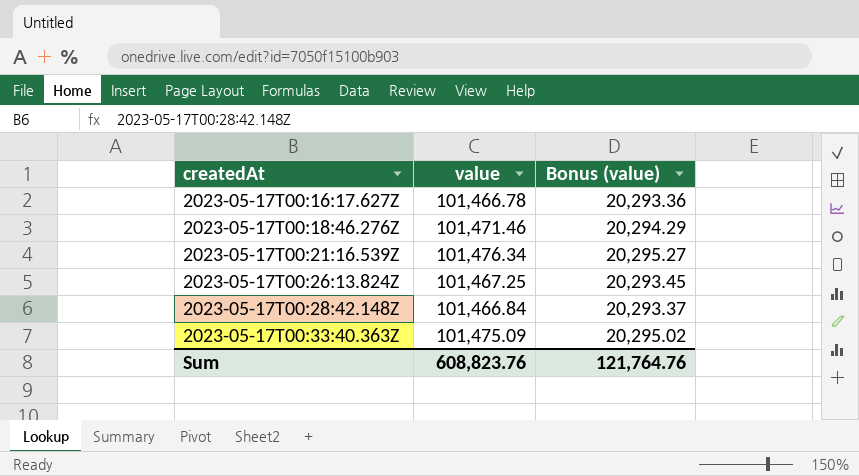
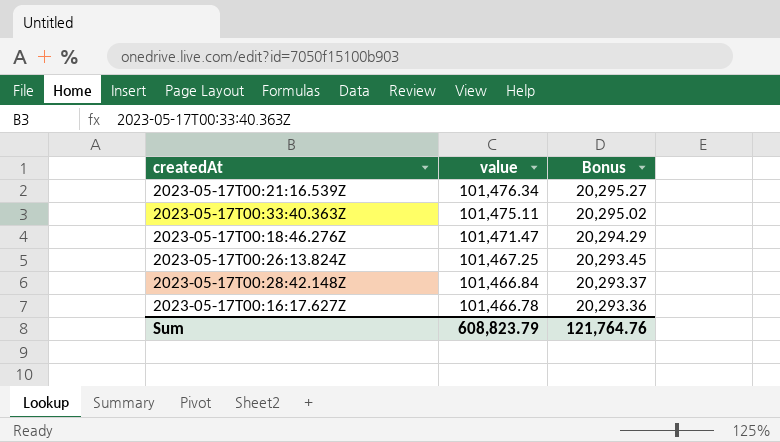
row order: createdAt ascending -> value descending
column name: Bonus (value) -> Bonus
2023-05-17T00:33:40.363Z | value: 101,475.09 -> 101,475.11
2023-05-17T00:18:46.276Z | value: 101,471.46 -> 101,471.47
Sum | value: 608,823.76 -> 608,823.79

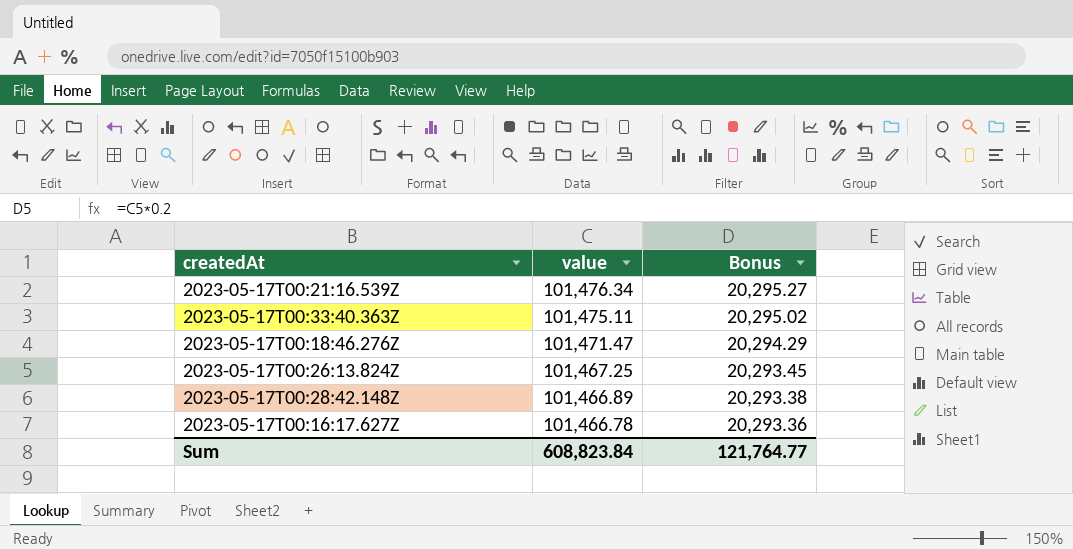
2023-05-17T00:28:42.148Z | value: 101,466.84 -> 101,466.89
2023-05-17T00:28:42.148Z | Bonus: 20,293.37 -> 20,293.38
Sum | value: 608,823.79 -> 608,823.84
Sum | Bonus: 121,764.76 -> 121,764.77

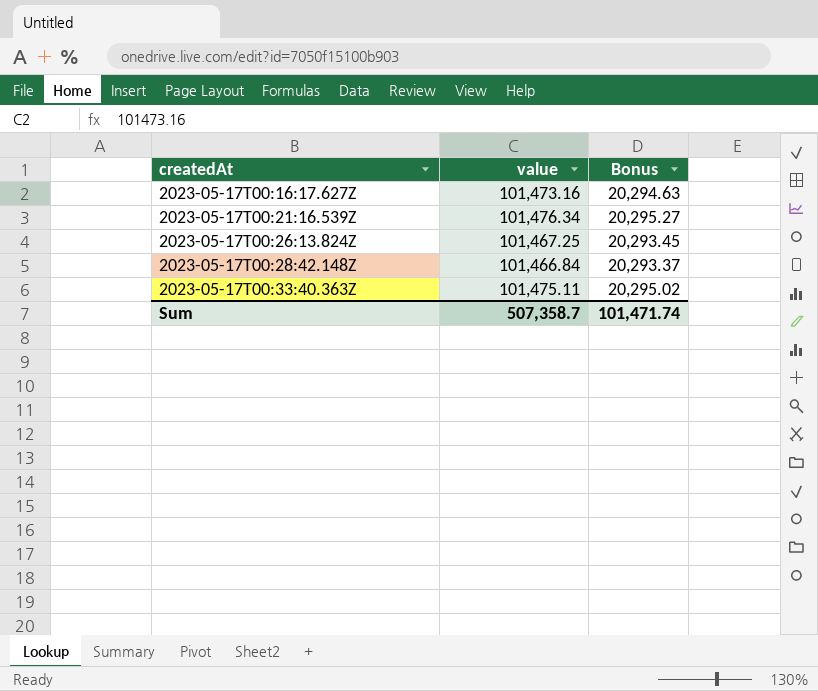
row order: value descending -> createdAt ascending
row 2023-05-17T00:18:46.276Z: 101,471.47 | 20,294.29 -> none
2023-05-17T00:16:17.627Z | value: 101,466.78 -> 101,473.16
2023-05-17T00:16:17.627Z | Bonus: 20,293.36 -> 20,294.63
2023-05-17T00:28:42.148Z | value: 101,466.89 -> 101,466.84
2023-05-17T00:28:42.148Z | Bonus: 20,293.38 -> 20,293.37
Sum | value: 608,823.84 -> 507,358.7
Sum | Bonus: 121,764.77 -> 101,471.74

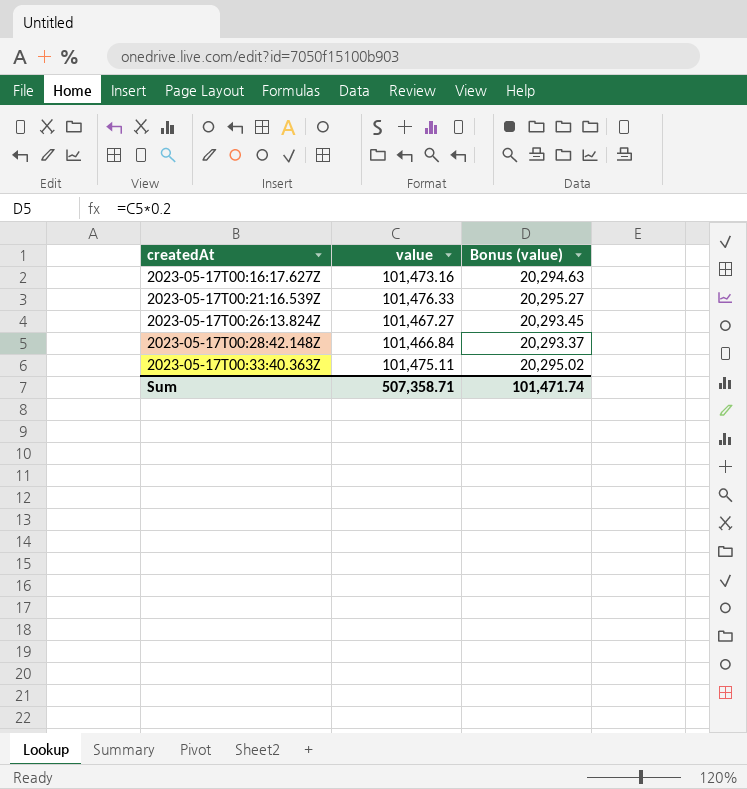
column name: Bonus -> Bonus (value)
2023-05-17T00:21:16.539Z | value: 101,476.34 -> 101,476.33
2023-05-17T00:26:13.824Z | value: 101,467.25 -> 101,467.27
Sum | value: 507,358.7 -> 507,358.71

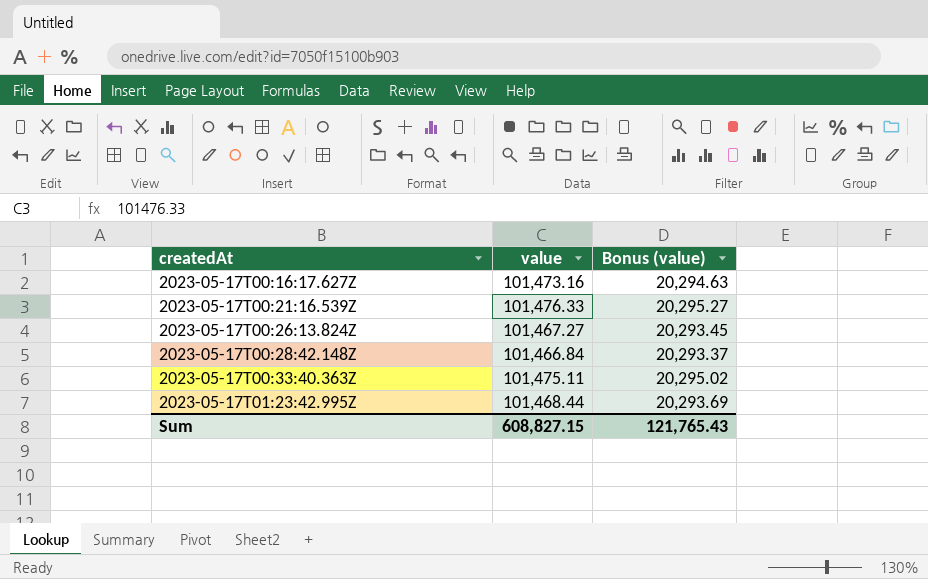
row 2023-05-17T01:23:42.995Z: none -> 101,468.44 | 20,293.69
Sum | value: 507,358.71 -> 608,827.15
Sum | Bonus (value): 101,471.74 -> 121,765.43

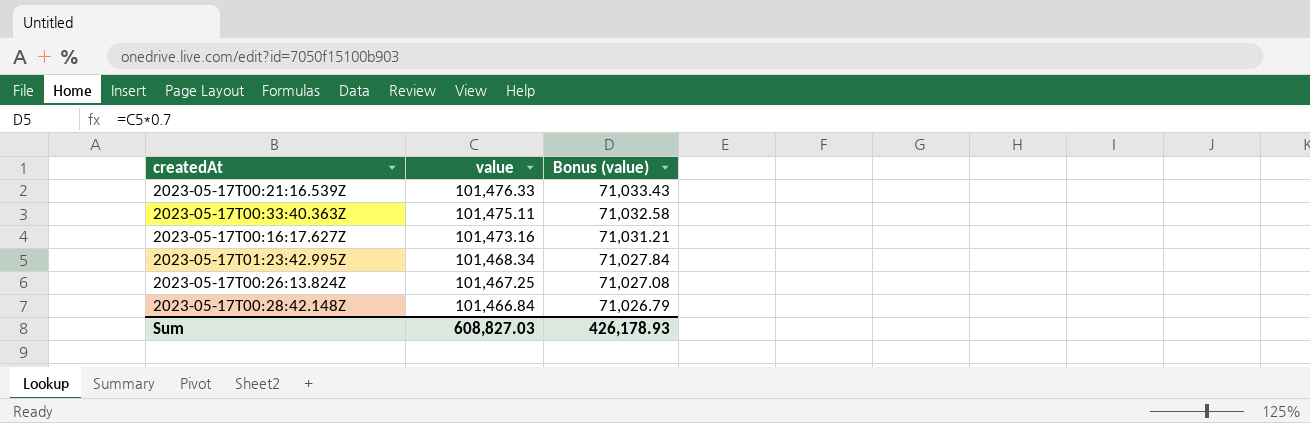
row order: createdAt ascending -> value descending
column Bonus (value) | formula: [value] * 0.2 -> [value] * 0.7
2023-05-17T01:23:42.995Z | value: 101,468.44 -> 101,468.34
2023-05-17T00:26:13.824Z | value: 101,467.27 -> 101,467.25
Sum | value: 608,827.15 -> 608,827.03
Sum | Bonus (value): 121,765.43 -> 426,178.93

